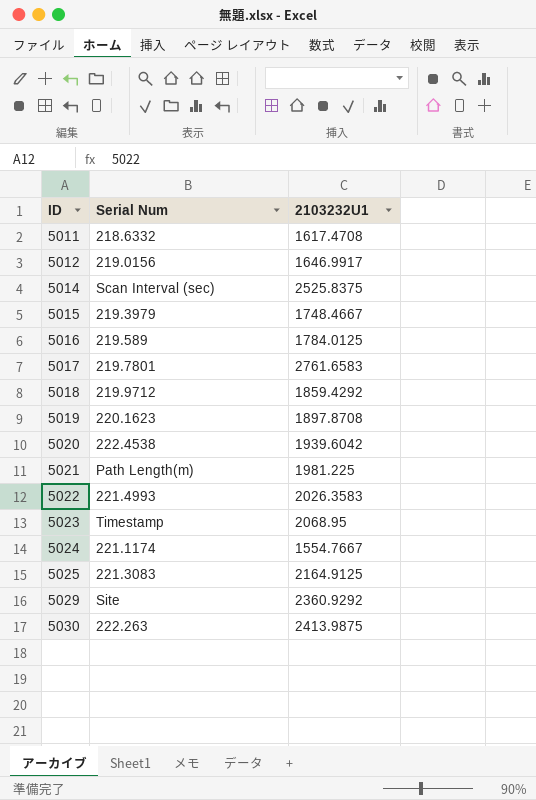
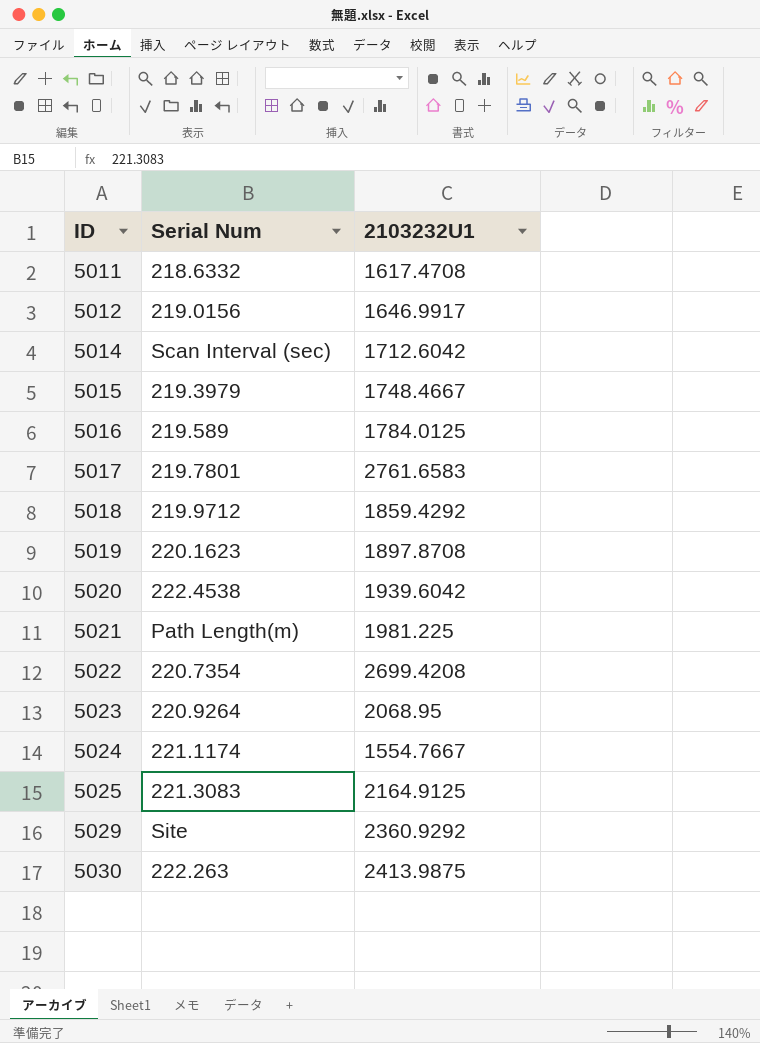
5014 | 2103232U1: 2525.8375 -> 1712.6042
5022 | Serial Num: 221.4993 -> 220.7354
5022 | 2103232U1: 2026.3583 -> 2699.4208
5023 | Serial Num: Timestamp -> 220.9264

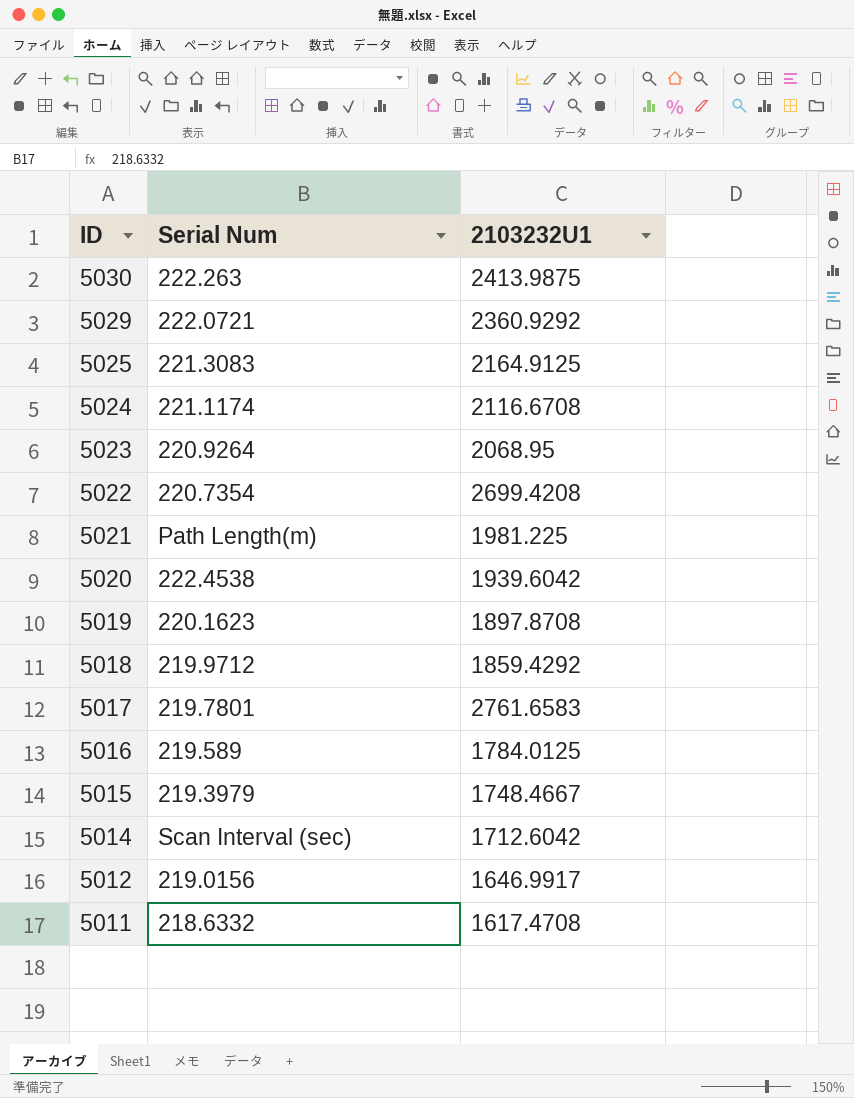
row order: ID ascending -> ID descending
5029 | Serial Num: Site -> 222.0721
5024 | 2103232U1: 1554.7667 -> 2116.6708

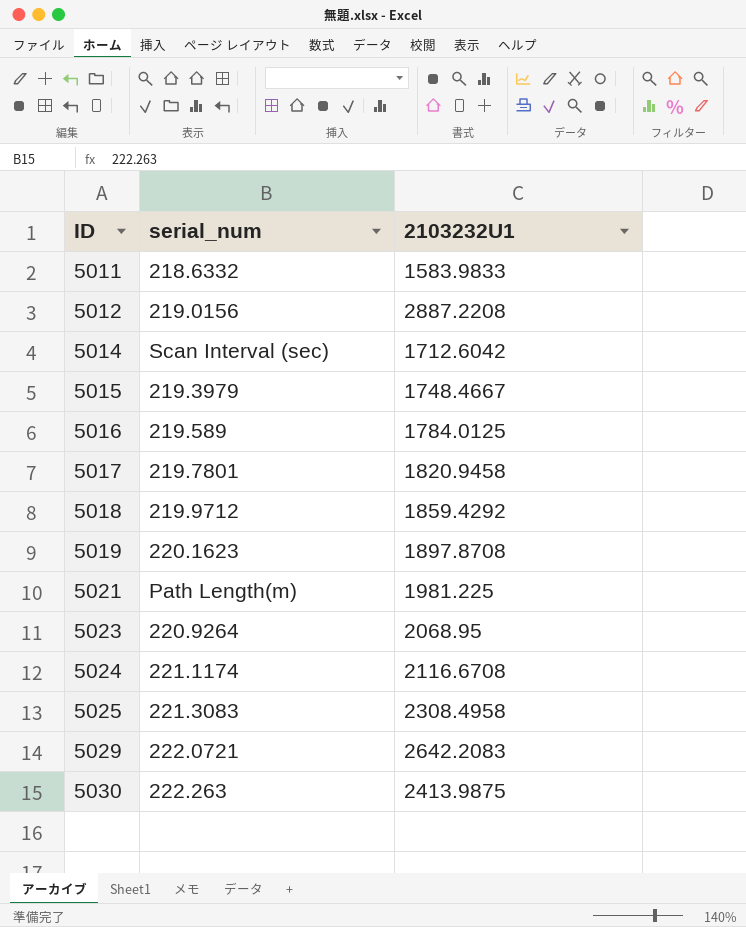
row order: ID descending -> ID ascending
column name: Serial Num -> serial_num
row 5022: 220.7354 | 2699.4208 -> none
row 5020: 222.4538 | 1939.6042 -> none
5011 | 2103232U1: 1617.4708 -> 1583.9833
5012 | 2103232U1: 1646.9917 -> 2887.2208
5017 | 2103232U1: 2761.6583 -> 1820.9458
5025 | 2103232U1: 2164.9125 -> 2308.4958
5029 | 2103232U1: 2360.9292 -> 2642.2083

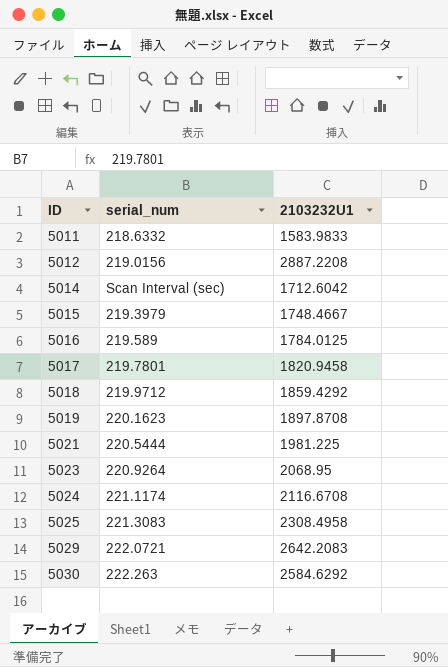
5021 | serial_num: Path Length(m) -> 220.5444
5030 | 2103232U1: 2413.9875 -> 2584.6292

